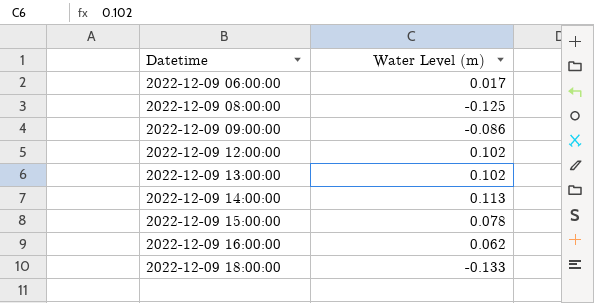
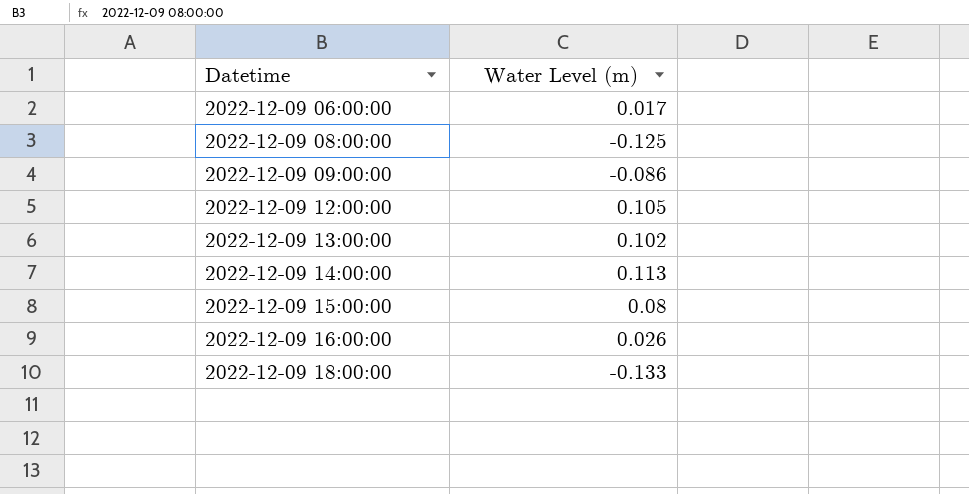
2022-12-09 12:00:00 | Water Level (m): 0.102 -> 0.105
2022-12-09 15:00:00 | Water Level (m): 0.078 -> 0.08
2022-12-09 16:00:00 | Water Level (m): 0.062 -> 0.026

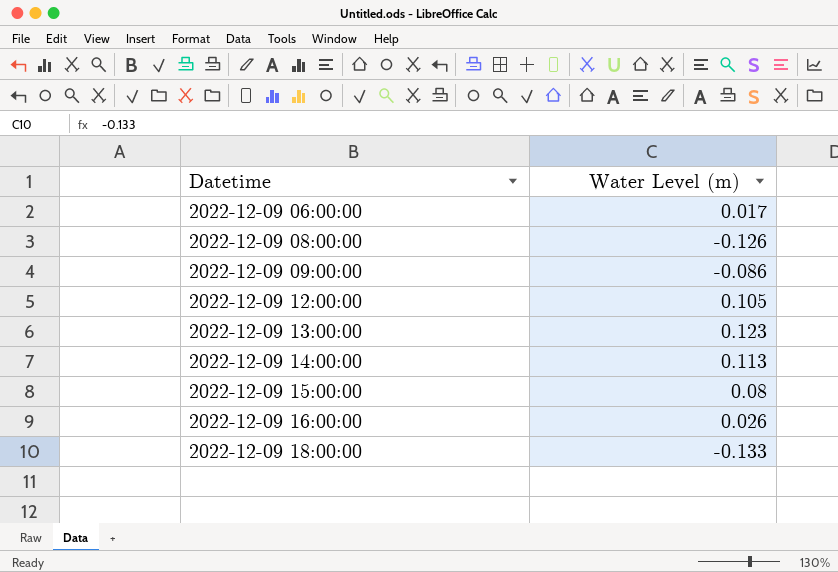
2022-12-09 08:00:00 | Water Level (m): -0.125 -> -0.126
2022-12-09 13:00:00 | Water Level (m): 0.102 -> 0.123

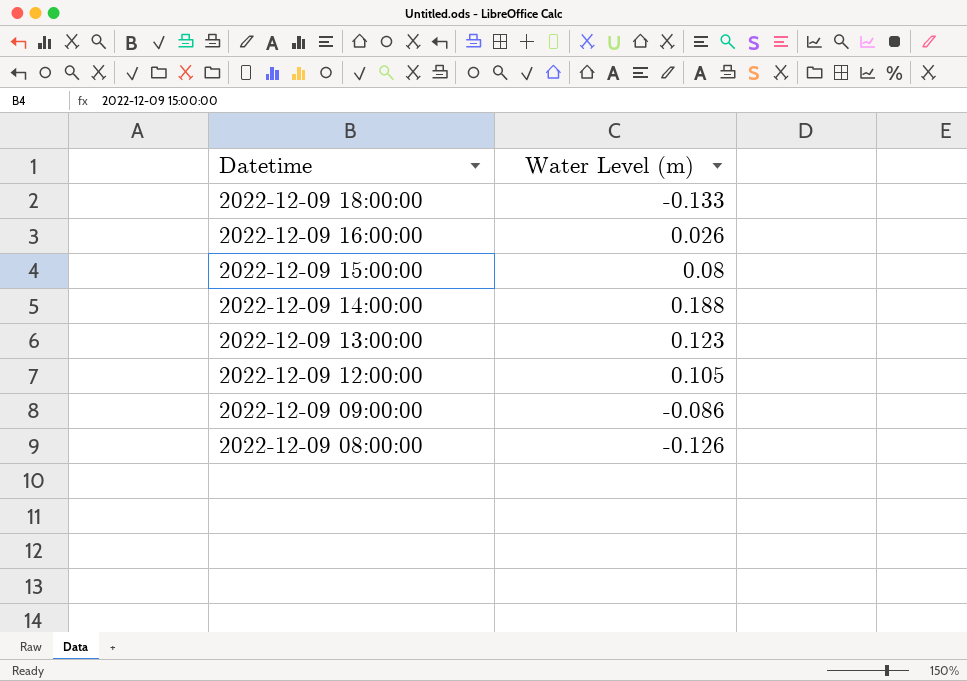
row order: Datetime ascending -> Datetime descending
row 2022-12-09 06:00:00: 0.017 -> none
2022-12-09 14:00:00 | Water Level (m): 0.113 -> 0.188

